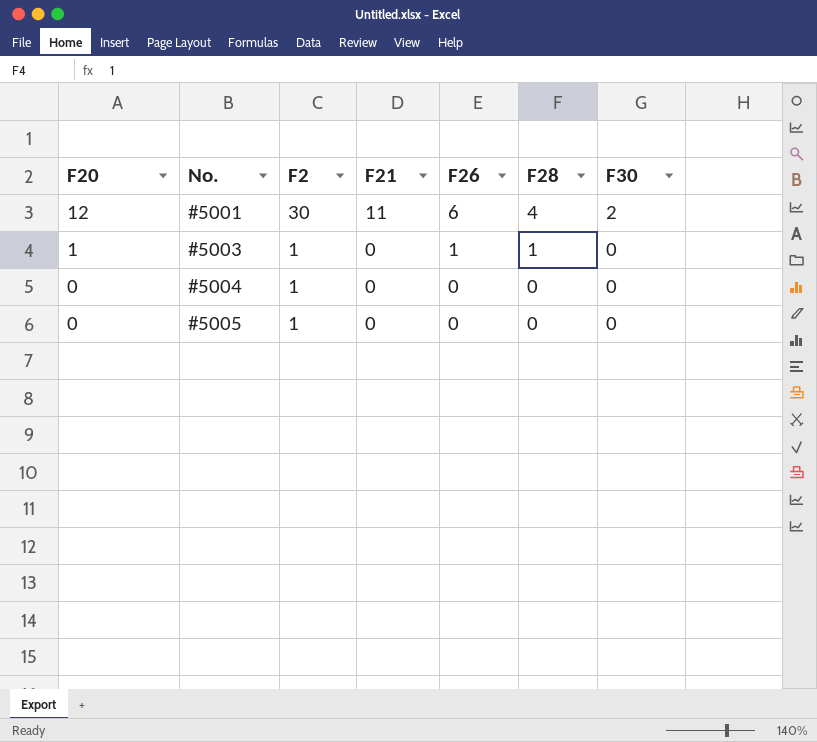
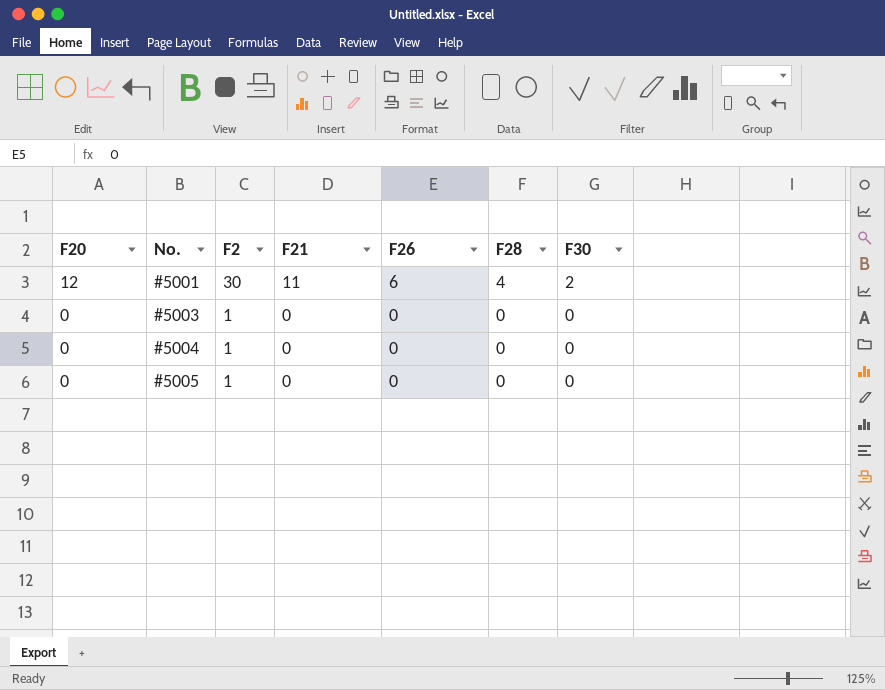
#5003 | F20: 1 -> 0
#5003 | F26: 1 -> 0
#5003 | F28: 1 -> 0

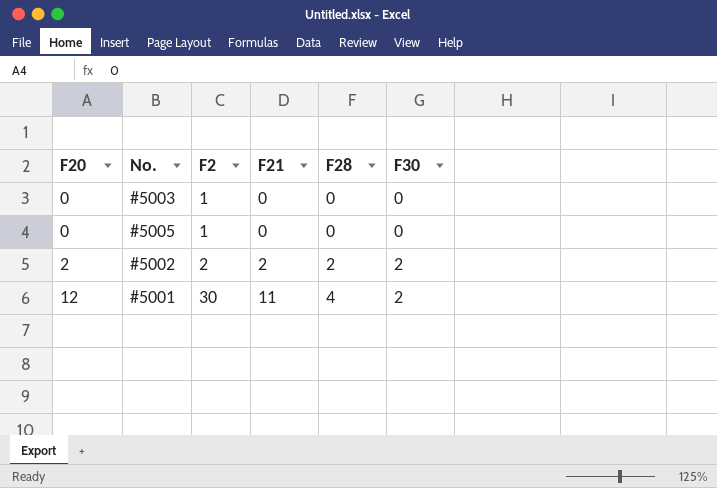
row order: F20 descending -> F20 ascending
column F26 | position: 5 -> none
row #5004: 0 | 1 | 0 | 0 | 0 | 0 -> none
row #5002: none -> 2 | 2 | 2 | 2 | 2

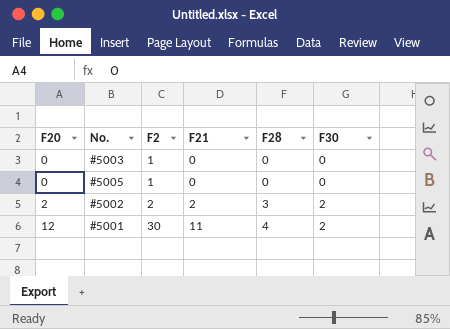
#5002 | F28: 2 -> 3

